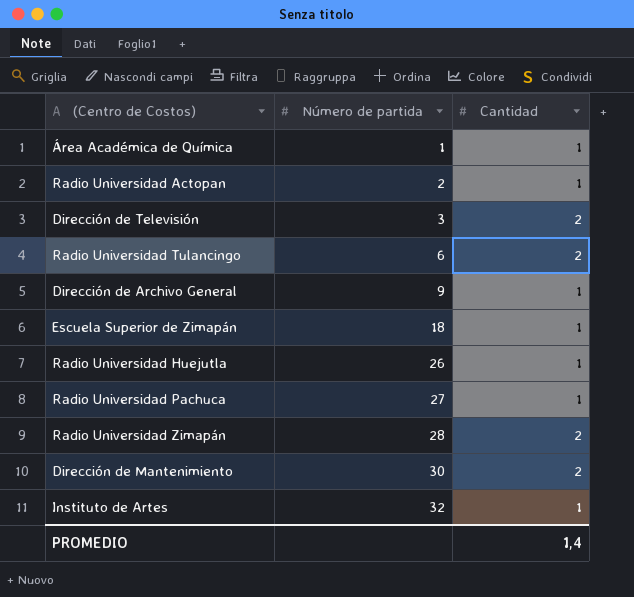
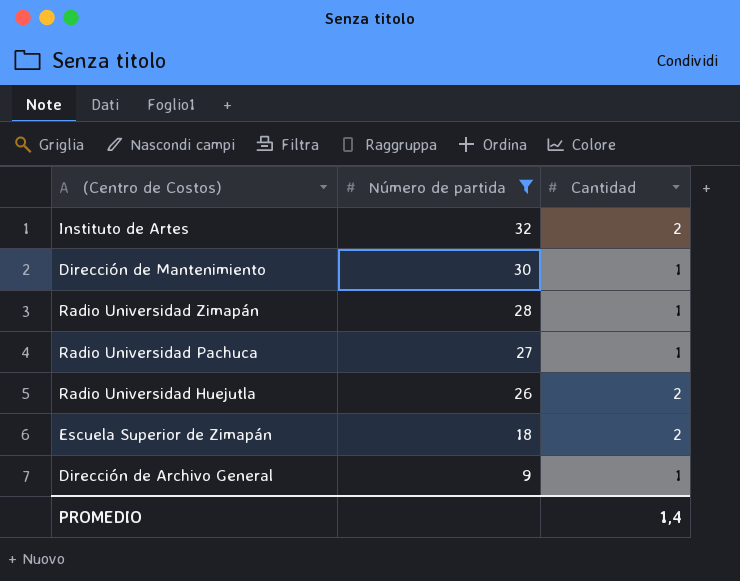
filter: none -> Número de partida >= 9
row order: Número de partida ascending -> Número de partida descending
Instituto de Artes | Cantidad: 1 -> 2
Dirección de Mantenimiento | Cantidad: 2 -> 1
Radio Universidad Zimapán | Cantidad: 2 -> 1
Radio Universidad Huejutla | Cantidad: 1 -> 2
Escuela Superior de Zimapán | Cantidad: 1 -> 2

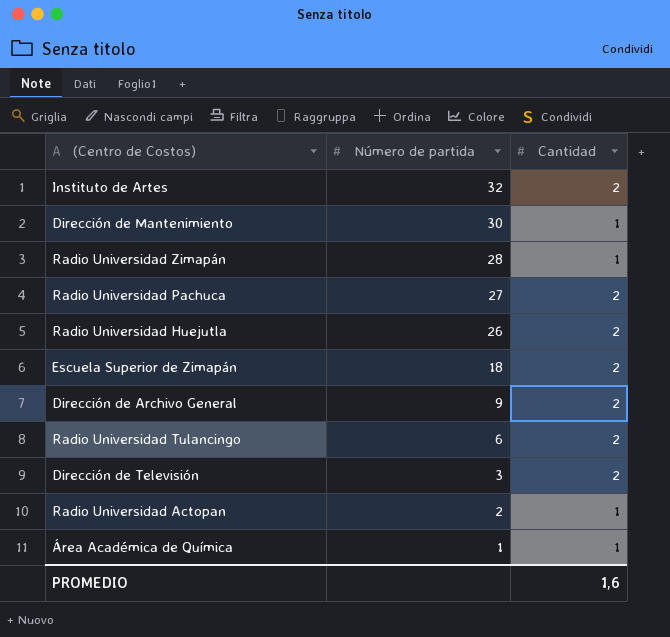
filter: Número de partida >= 9 -> none
Radio Universidad Pachuca | Cantidad: 1 -> 2
Dirección de Archivo General | Cantidad: 1 -> 2
PROMEDIO | Cantidad: 1,4 -> 1,6

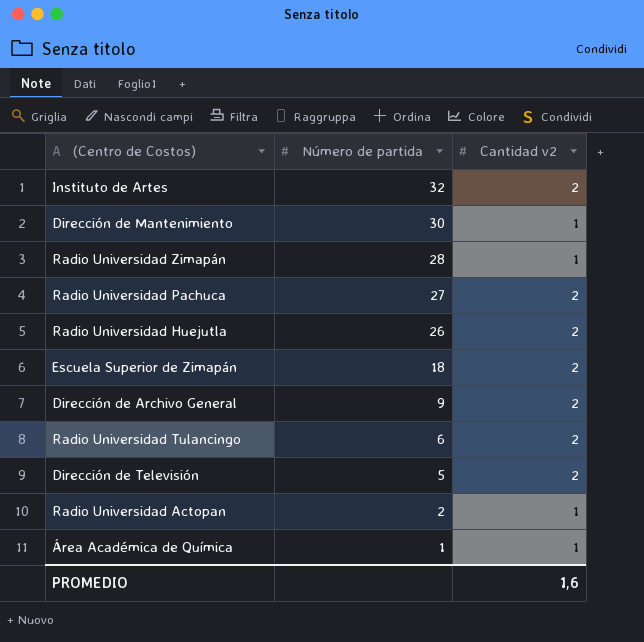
column name: Cantidad -> Cantidad v2
Dirección de Televisión | Número de partida: 3 -> 5

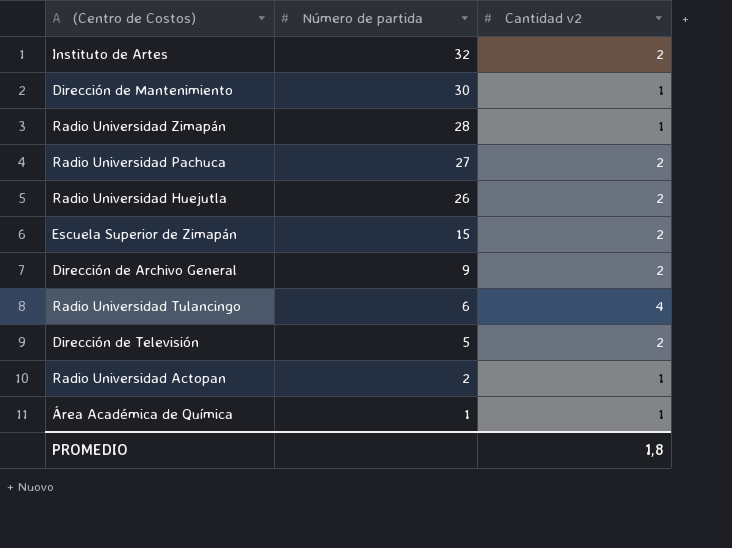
Escuela Superior de Zimapán | Número de partida: 18 -> 15
Radio Universidad Tulancingo | Cantidad v2: 2 -> 4
PROMEDIO | Cantidad v2: 1,6 -> 1,8

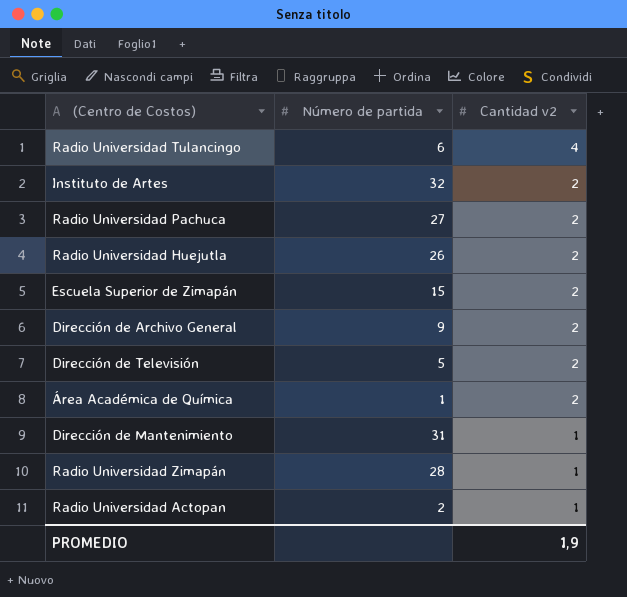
row order: Número de partida descending -> Cantidad v2 descending
Área Académica de Química | Cantidad v2: 1 -> 2
Dirección de Mantenimiento | Número de partida: 30 -> 31
PROMEDIO | Cantidad v2: 1,8 -> 1,9

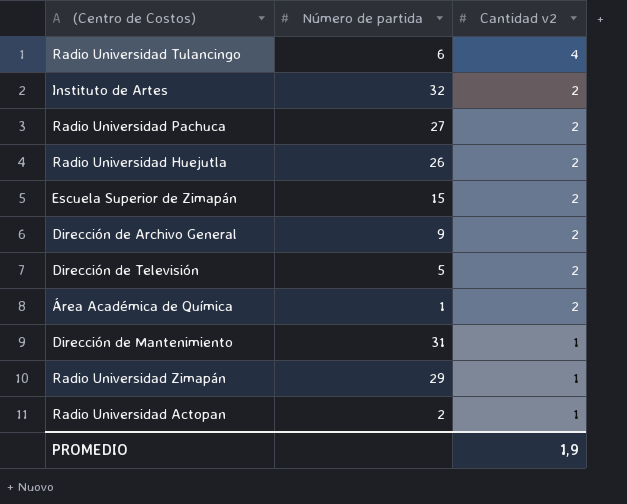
Radio Universidad Zimapán | Número de partida: 28 -> 29

